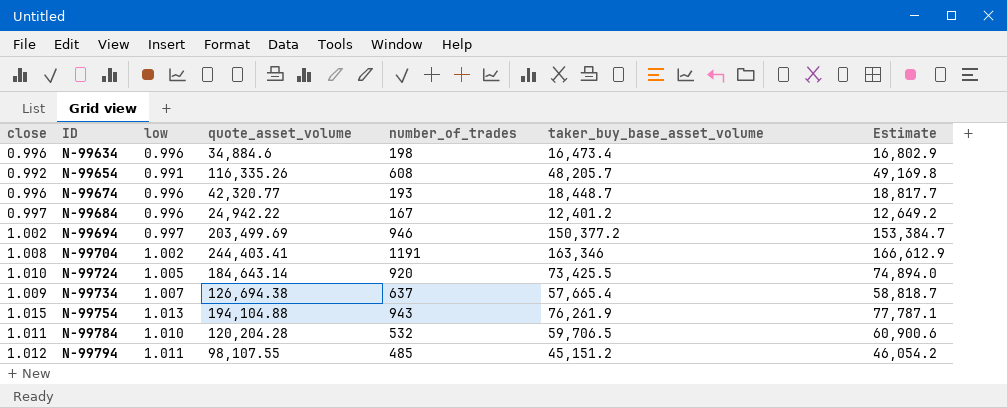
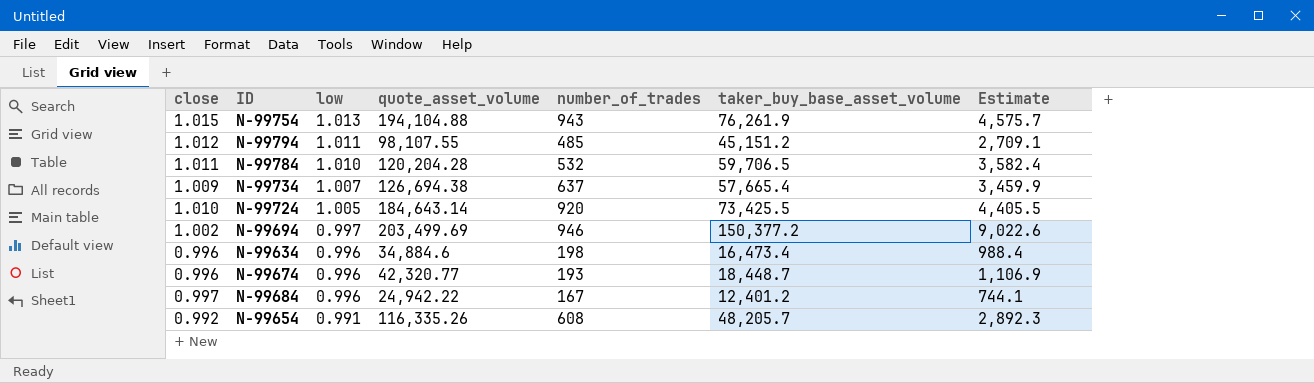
row order: ID ascending -> low descending
column Estimate | formula: [taker_buy_base_asset_volume] * 1.02 -> [taker_buy_base_asset_volume] * 0.06
row N-99704: 1.008 | 1.002 | 244,403.41 | 1191 | 163,346 | 166,612.9 -> none

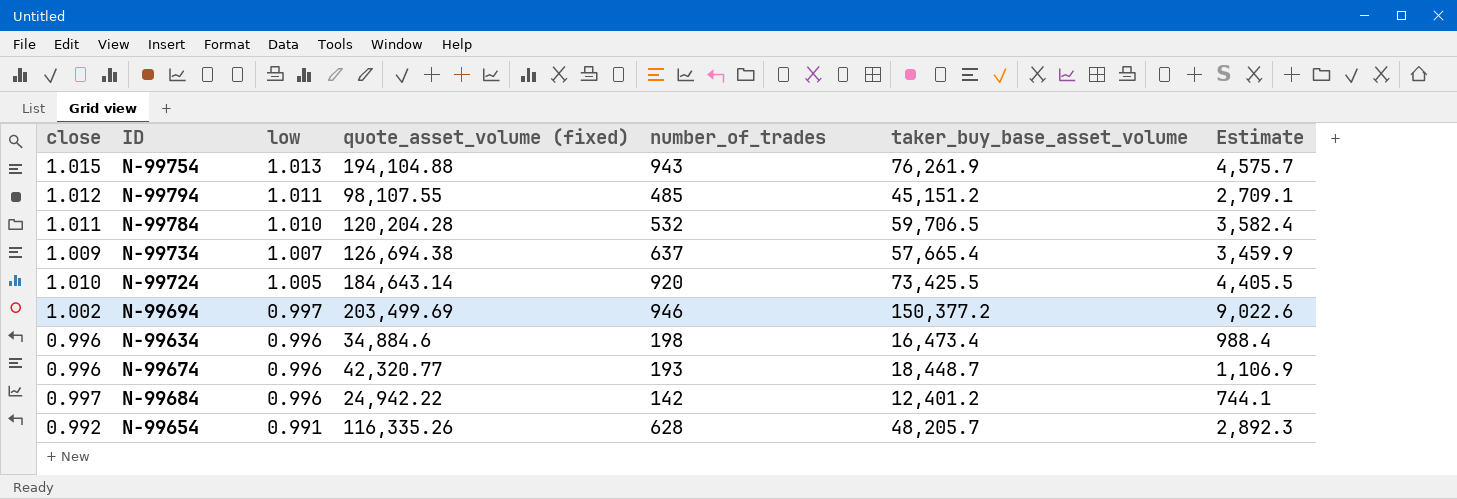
column name: quote_asset_volume -> quote_asset_volume (fixed)
N-99684 | number_of_trades: 167 -> 142
N-99654 | number_of_trades: 608 -> 628

